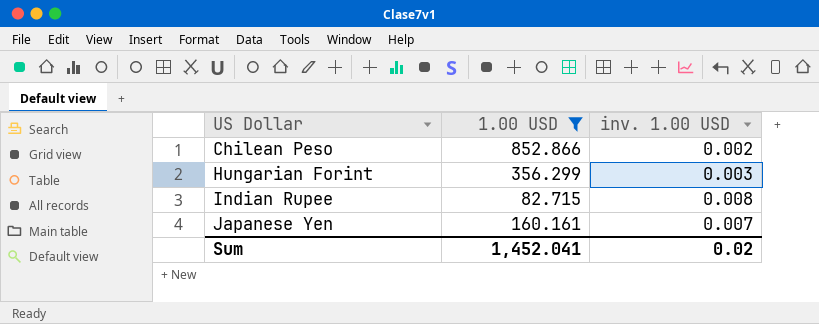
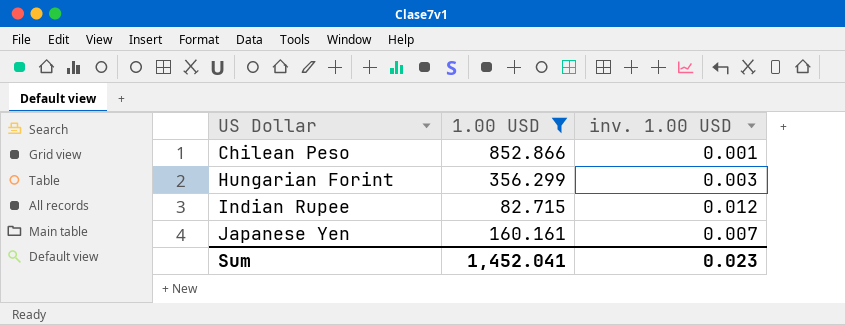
Chilean Peso | inv. 1.00 USD: 0.002 -> 0.001
Indian Rupee | inv. 1.00 USD: 0.008 -> 0.012
Sum | inv. 1.00 USD: 0.02 -> 0.023

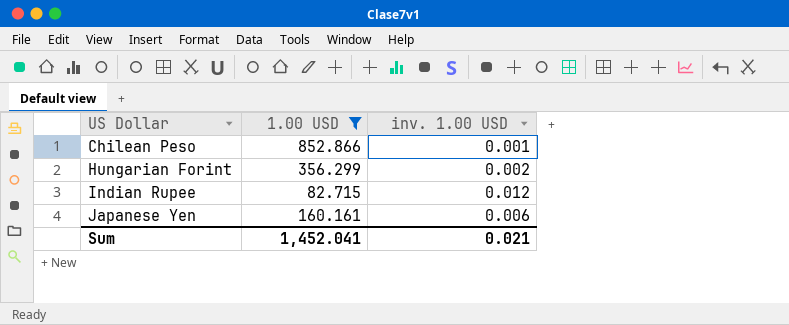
Hungarian Forint | inv. 1.00 USD: 0.003 -> 0.002
Japanese Yen | inv. 1.00 USD: 0.007 -> 0.006
Sum | inv. 1.00 USD: 0.023 -> 0.021

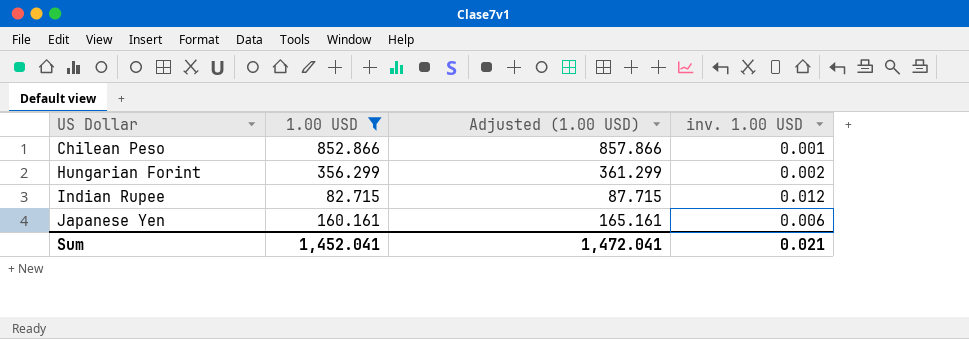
column Adjusted (1.00 USD) | formula: none -> [1.00 USD] + 5

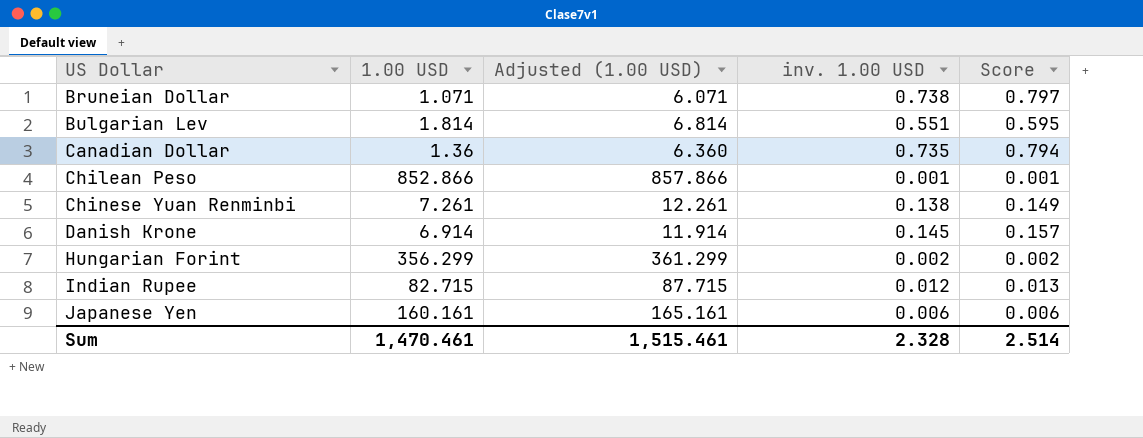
filter: 1.00 USD >= 82.715 -> none
column Score | formula: none -> [inv. 1.00 USD] * 1.08
Sum | 1.00 USD: 1,452.041 -> 1,470.461
Sum | Adjusted (1.00 USD): 1,472.041 -> 1,515.461
Sum | inv. 1.00 USD: 0.021 -> 2.328

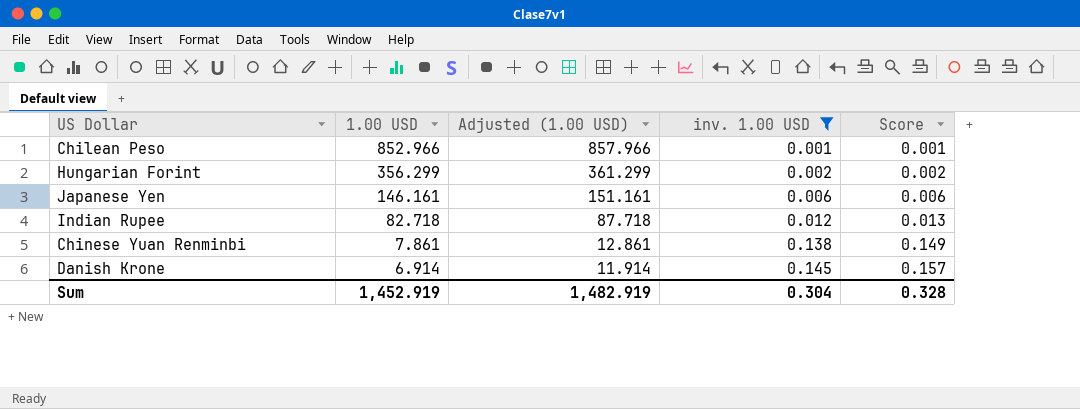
filter: none -> inv. 1.00 USD <= 0.145
row order: US Dollar ascending -> 1.00 USD descending
Chilean Peso | 1.00 USD: 852.866 -> 852.966
Chilean Peso | Adjusted (1.00 USD): 857.866 -> 857.966
Japanese Yen | 1.00 USD: 160.161 -> 146.161
Japanese Yen | Adjusted (1.00 USD): 165.161 -> 151.161
Indian Rupee | 1.00 USD: 82.715 -> 82.718
Indian Rupee | Adjusted (1.00 USD): 87.715 -> 87.718
Chinese Yuan Renminbi | 1.00 USD: 7.261 -> 7.861
Chinese Yuan Renminbi | Adjusted (1.00 USD): 12.261 -> 12.861
Sum | 1.00 USD: 1,470.461 -> 1,452.919
Sum | Adjusted (1.00 USD): 1,515.461 -> 1,482.919
Sum | inv. 1.00 USD: 2.328 -> 0.304
Sum | Score: 2.514 -> 0.328

